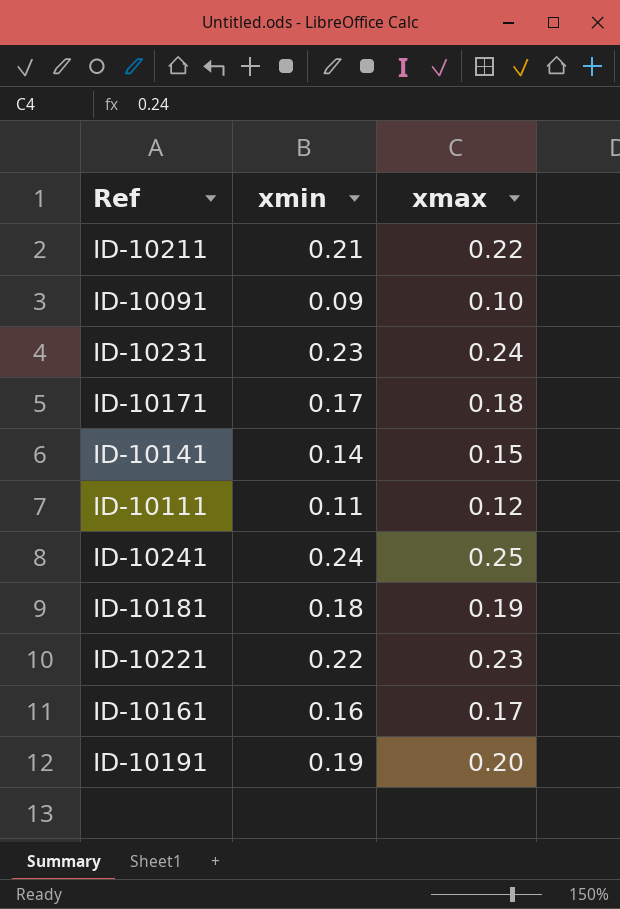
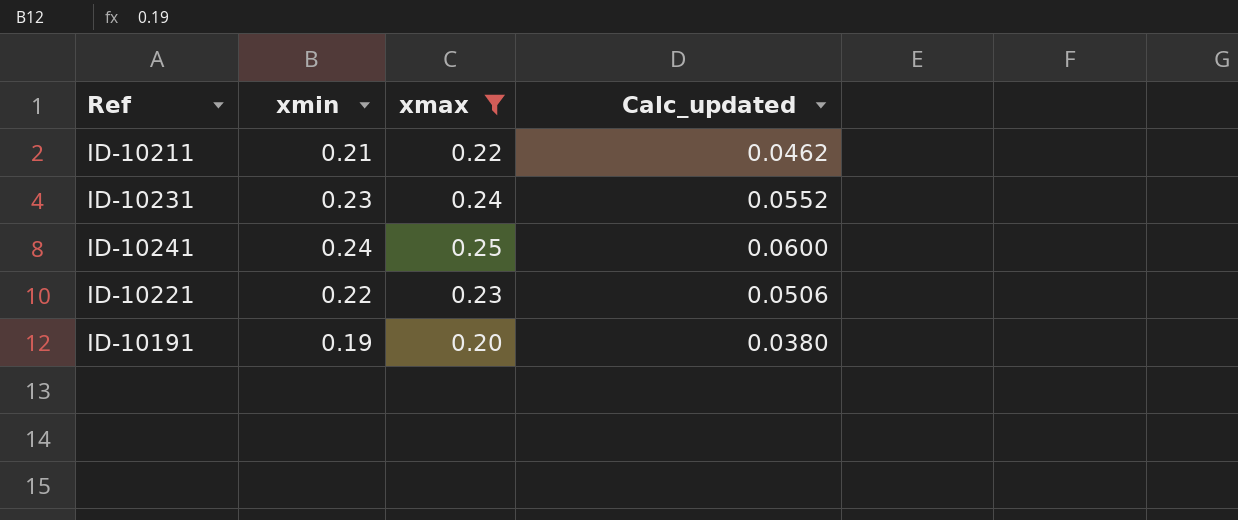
filter: none -> xmax >= 0.20
column Calc_updated | formula: none -> [xmin] * [xmax]

